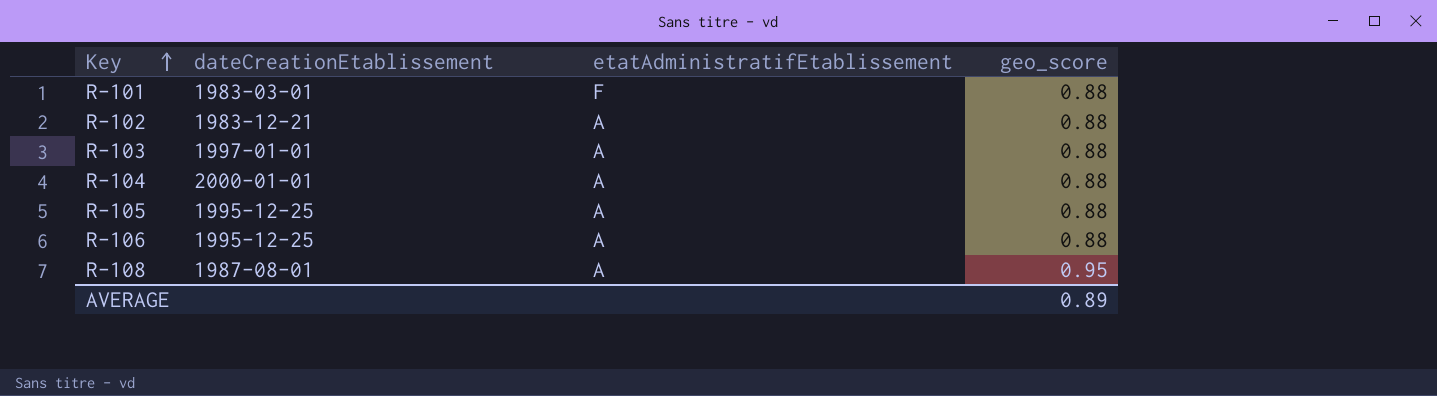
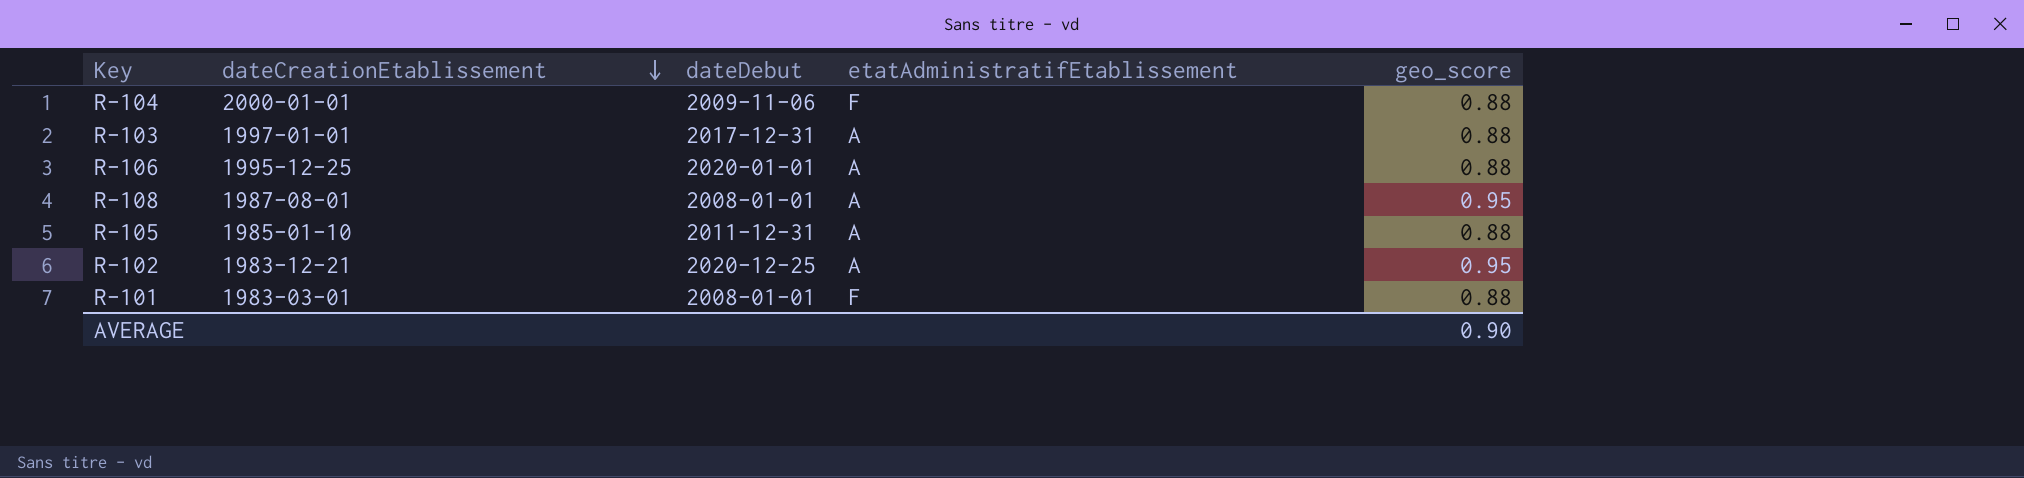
row order: Key ascending -> dateCreationEtablissement descending
column dateDebut | position: none -> 3
R-104 | etatAdministratifEtablissement: A -> F
R-105 | dateCreationEtablissement: 1995-12-25 -> 1985-01-10
R-102 | geo_score: 0.88 -> 0.95
AVERAGE | geo_score: 0.89 -> 0.90

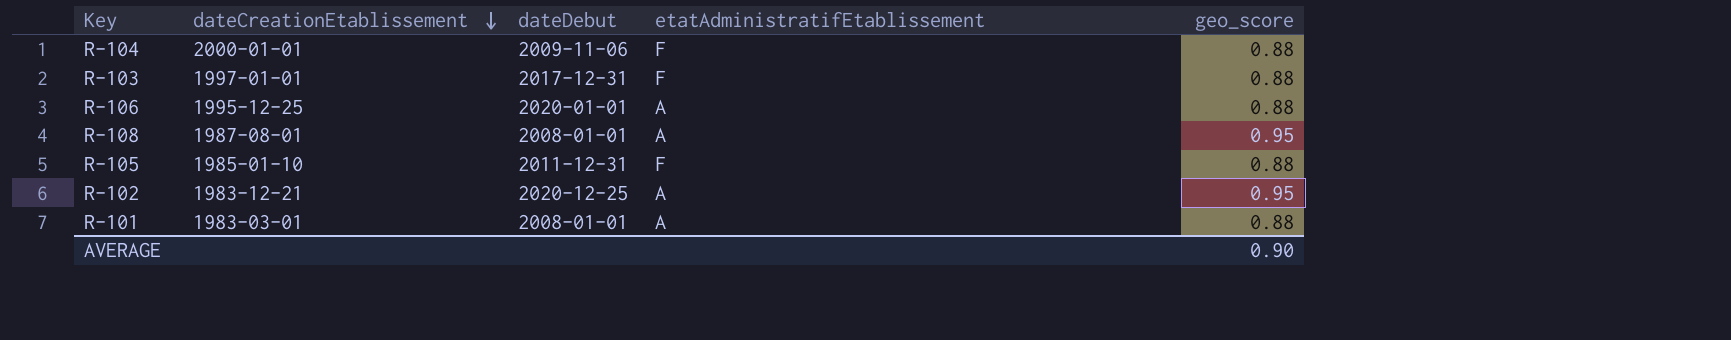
R-103 | etatAdministratifEtablissement: A -> F
R-105 | etatAdministratifEtablissement: A -> F
R-101 | etatAdministratifEtablissement: F -> A

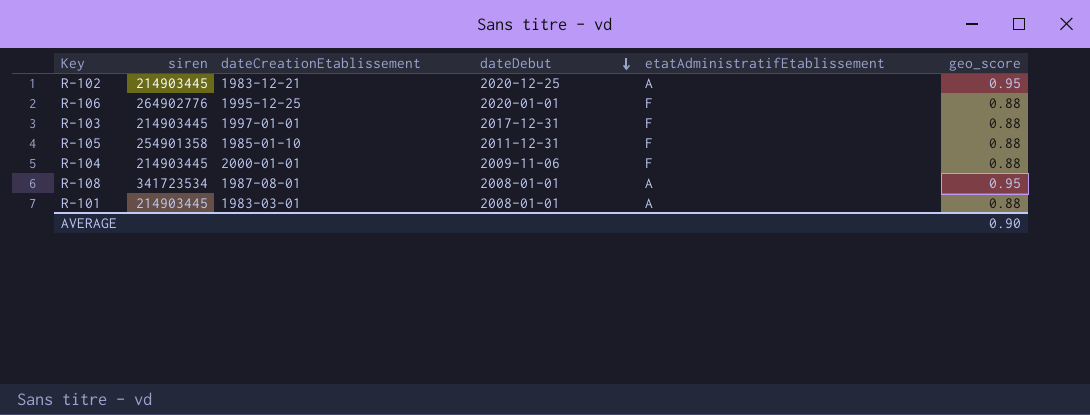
row order: dateCreationEtablissement descending -> dateDebut descending
column siren | position: none -> 2
R-106 | etatAdministratifEtablissement: A -> F

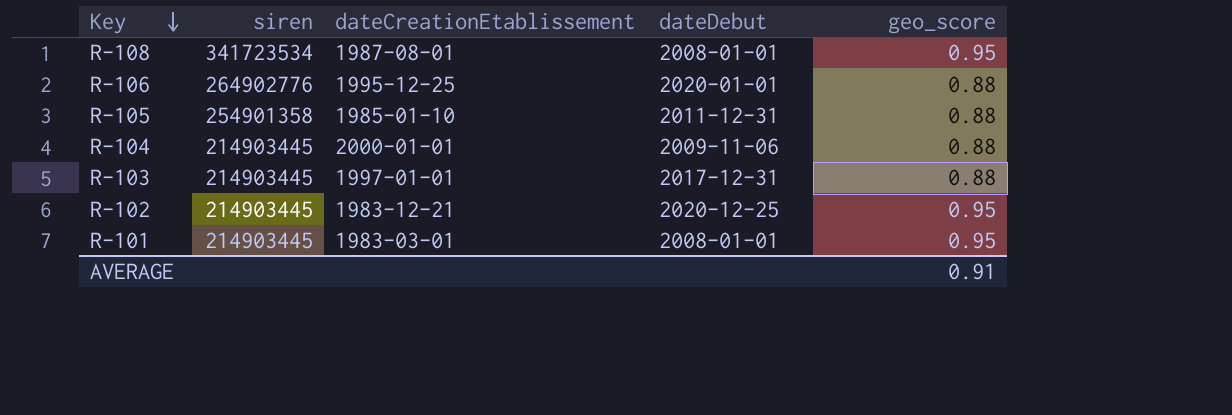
row order: dateDebut descending -> Key descending
column etatAdministratifEtablissement | position: 5 -> none
R-101 | geo_score: 0.88 -> 0.95
AVERAGE | geo_score: 0.90 -> 0.91

